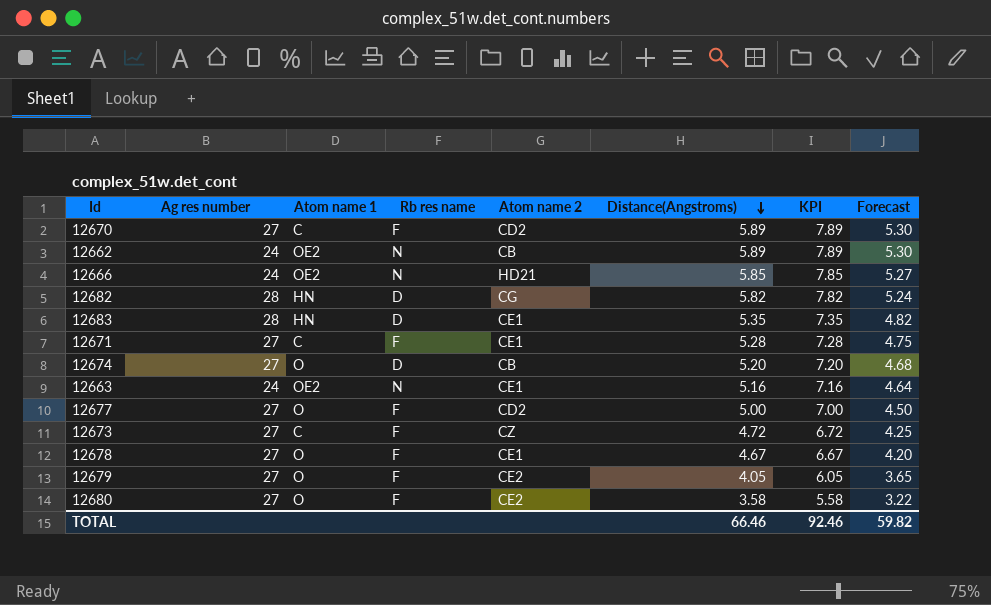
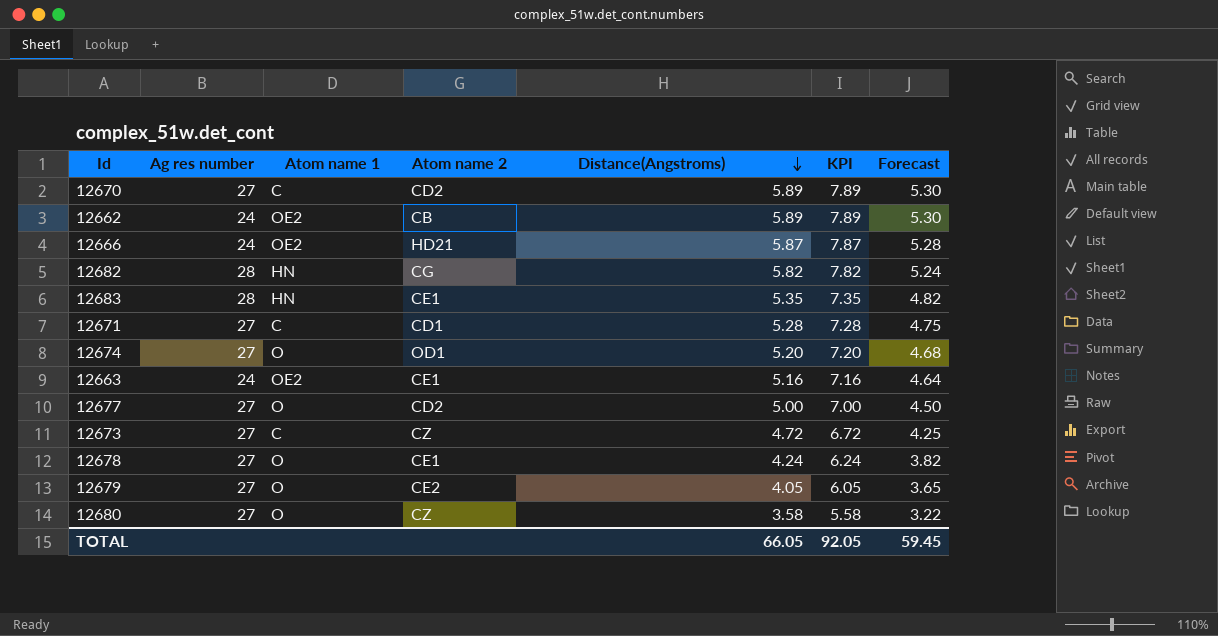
column Rb res name | position: 4 -> none
12666 | Distance(Angstroms): 5.85 -> 5.87
12666 | KPI: 7.85 -> 7.87
12666 | Forecast: 5.27 -> 5.28
12671 | Atom name 2: CE1 -> CD1
12674 | Atom name 2: CB -> OD1
12678 | Distance(Angstroms): 4.67 -> 4.24
12678 | KPI: 6.67 -> 6.24
12678 | Forecast: 4.20 -> 3.82
12680 | Atom name 2: CE2 -> CZ
TOTAL | Distance(Angstroms): 66.46 -> 66.05
TOTAL | KPI: 92.46 -> 92.05
TOTAL | Forecast: 59.82 -> 59.45

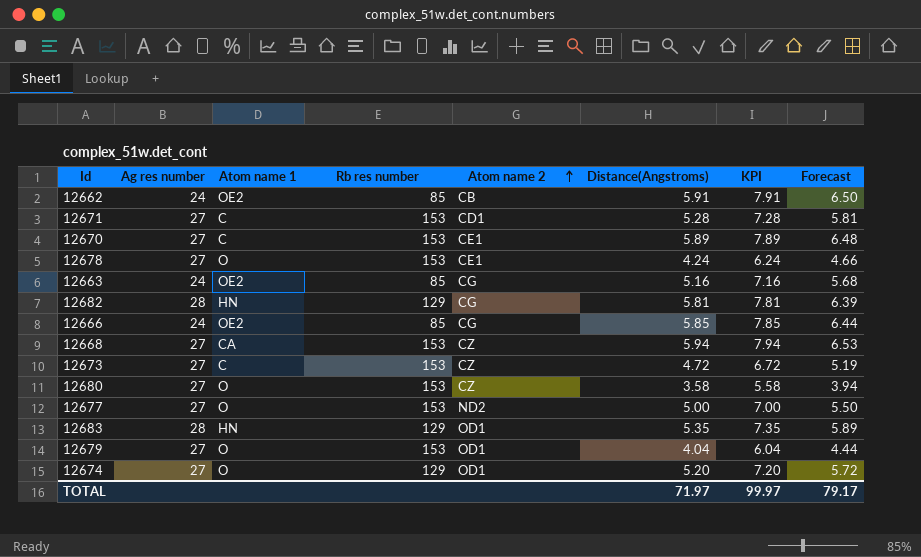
row order: Distance(Angstroms) descending -> Atom name 2 ascending
column Rb res number | position: none -> 4
column Forecast | formula: [Distance(Angstroms)] * 0.9 -> [Distance(Angstroms)] * 1.1
12662 | Distance(Angstroms): 5.89 -> 5.91
12662 | KPI: 7.89 -> 7.91
12670 | Atom name 2: CD2 -> CE1
12663 | Atom name 2: CE1 -> CG
12682 | Distance(Angstroms): 5.82 -> 5.81
12682 | KPI: 7.82 -> 7.81
12666 | Atom name 2: HD21 -> CG
12666 | Distance(Angstroms): 5.87 -> 5.85
12666 | KPI: 7.87 -> 7.85
row 12668: none -> 27 | CA | 153 | CZ | 5.94 | 7.94 | 6.53
12677 | Atom name 2: CD2 -> ND2
12683 | Atom name 2: CE1 -> OD1
12679 | Atom name 2: CE2 -> OD1
12679 | Distance(Angstroms): 4.05 -> 4.04
12679 | KPI: 6.05 -> 6.04
TOTAL | Distance(Angstroms): 66.05 -> 71.97
TOTAL | KPI: 92.05 -> 99.97
TOTAL | Forecast: 59.45 -> 79.17

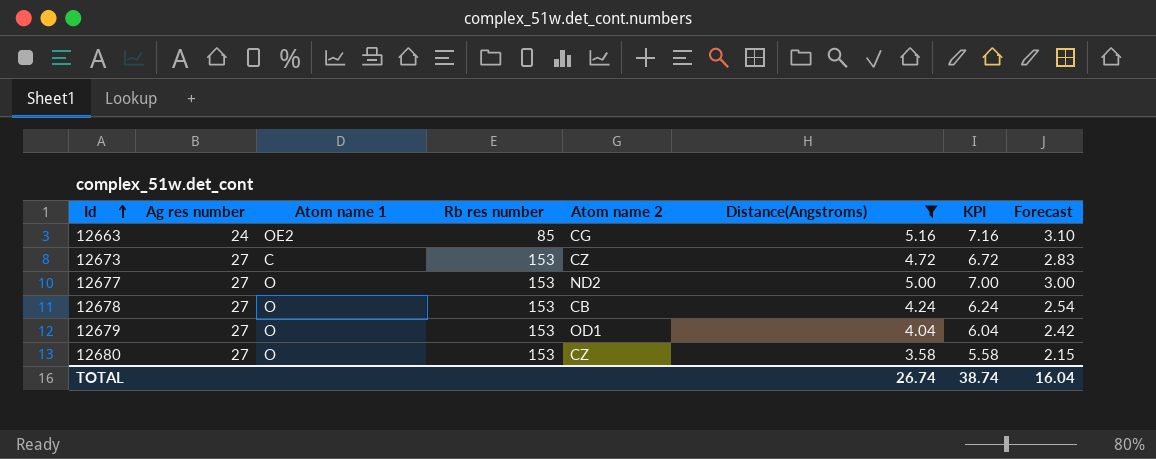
filter: none -> Distance(Angstroms) <= 5.16
row order: Atom name 2 ascending -> Id ascending
column Forecast | formula: [Distance(Angstroms)] * 1.1 -> [Distance(Angstroms)] * 0.6
12678 | Atom name 2: CE1 -> CB
TOTAL | Distance(Angstroms): 71.97 -> 26.74
TOTAL | KPI: 99.97 -> 38.74
TOTAL | Forecast: 79.17 -> 16.04

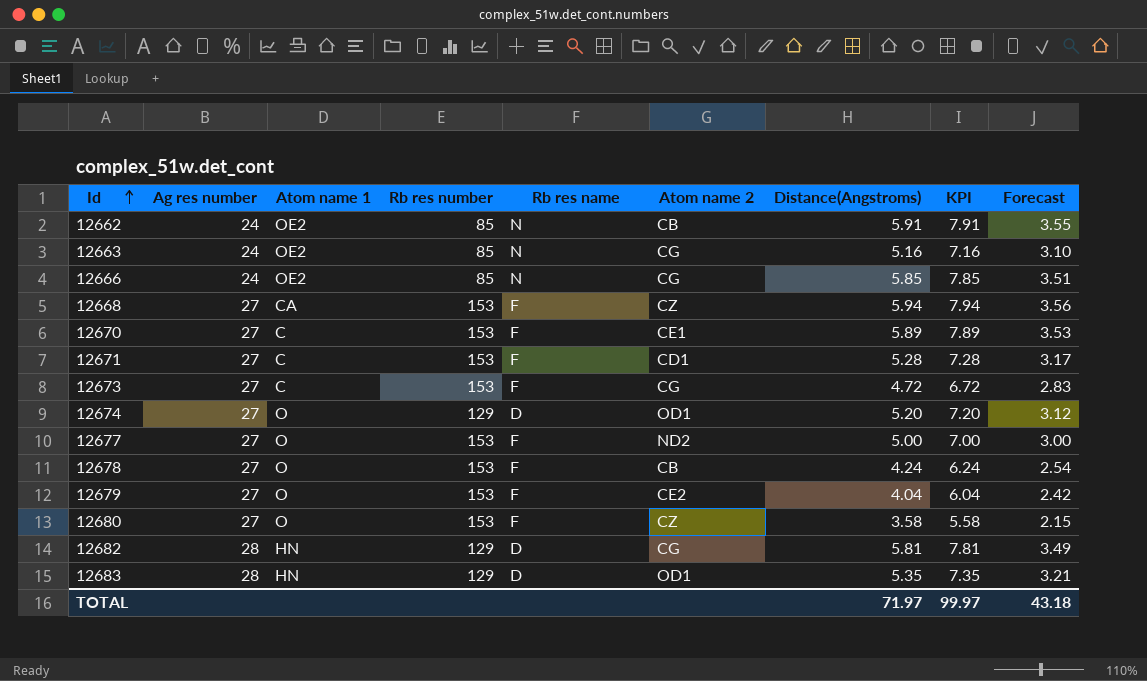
filter: Distance(Angstroms) <= 5.16 -> none
column Rb res name | position: none -> 5
12673 | Atom name 2: CZ -> CG
12679 | Atom name 2: OD1 -> CE2
TOTAL | Distance(Angstroms): 26.74 -> 71.97
TOTAL | KPI: 38.74 -> 99.97
TOTAL | Forecast: 16.04 -> 43.18

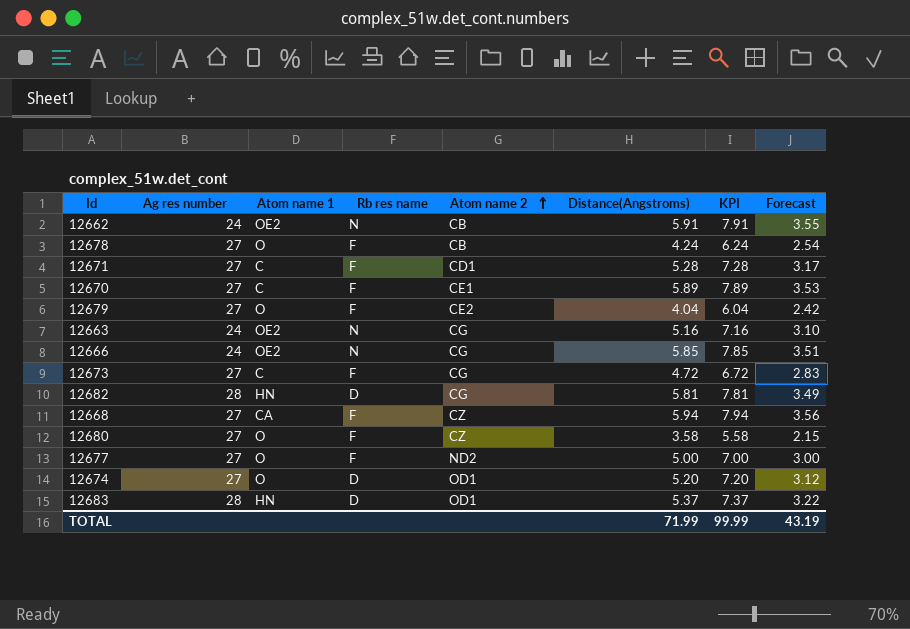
row order: Id ascending -> Atom name 2 ascending
column Rb res number | position: 4 -> none
12683 | Distance(Angstroms): 5.35 -> 5.37
12683 | KPI: 7.35 -> 7.37
12683 | Forecast: 3.21 -> 3.22
TOTAL | Distance(Angstroms): 71.97 -> 71.99
TOTAL | KPI: 99.97 -> 99.99
TOTAL | Forecast: 43.18 -> 43.19

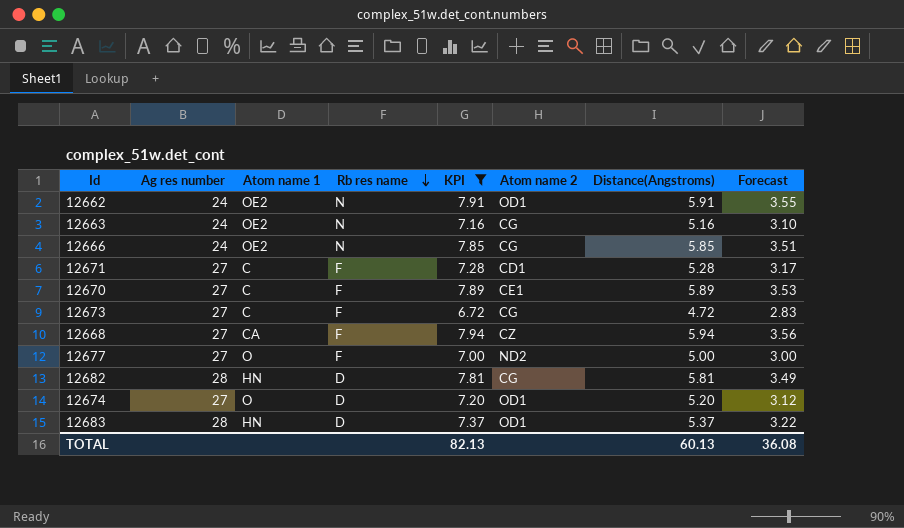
filter: none -> KPI >= 6.72
row order: Atom name 2 ascending -> Rb res name descending
column KPI | position: 7 -> 5
12662 | Atom name 2: CB -> OD1
TOTAL | KPI: 99.99 -> 82.13
TOTAL | Distance(Angstroms): 71.99 -> 60.13
TOTAL | Forecast: 43.19 -> 36.08

